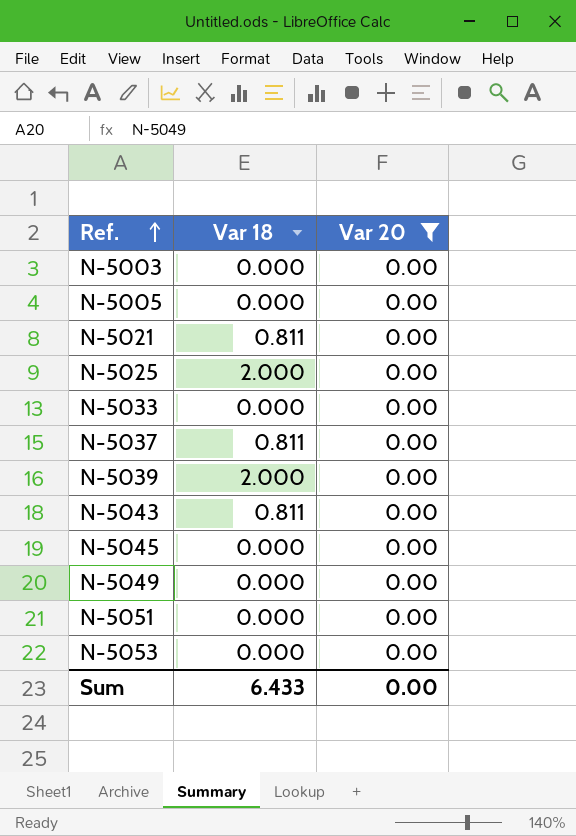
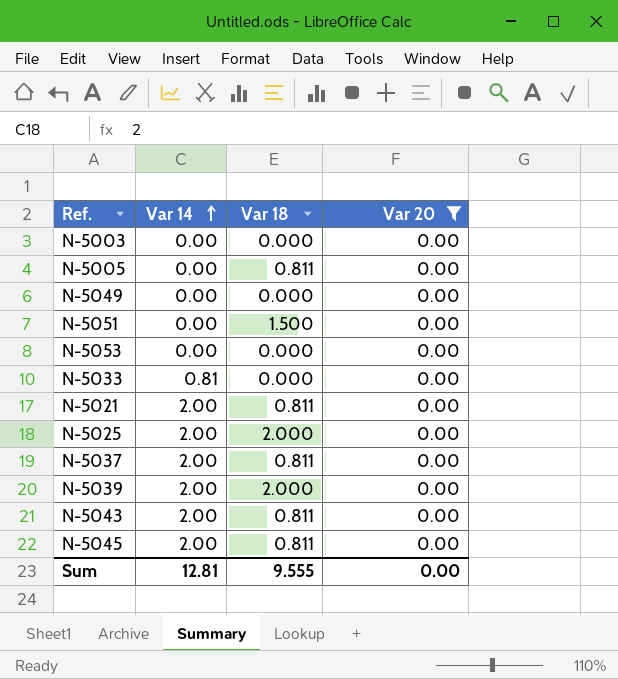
row order: Ref. ascending -> Var 14 ascending
column Var 14 | position: none -> 2
N-5005 | Var 18: 0.000 -> 0.811
N-5051 | Var 18: 0.000 -> 1.500
N-5045 | Var 18: 0.000 -> 0.811
Sum | Var 18: 6.433 -> 9.555

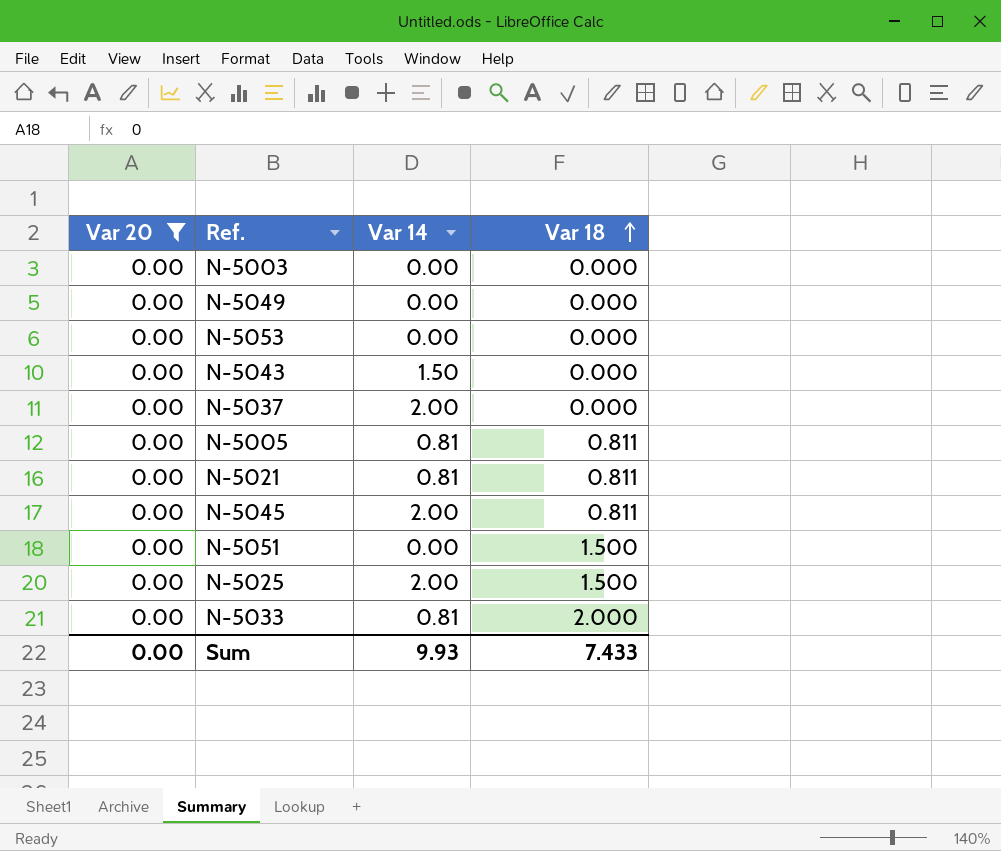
row order: Var 14 ascending -> Var 18 ascending
column Var 20 | position: 4 -> 1
row N-5039: 2.00 | 2.000 | 0.00 -> none
N-5043 | Var 14: 2.00 -> 1.50
N-5043 | Var 18: 0.811 -> 0.000
N-5037 | Var 18: 0.811 -> 0.000
N-5005 | Var 14: 0.00 -> 0.81
N-5021 | Var 14: 2.00 -> 0.81
N-5025 | Var 18: 2.000 -> 1.500
N-5033 | Var 18: 0.000 -> 2.000
Sum | Var 14: 12.81 -> 9.93
Sum | Var 18: 9.555 -> 7.433

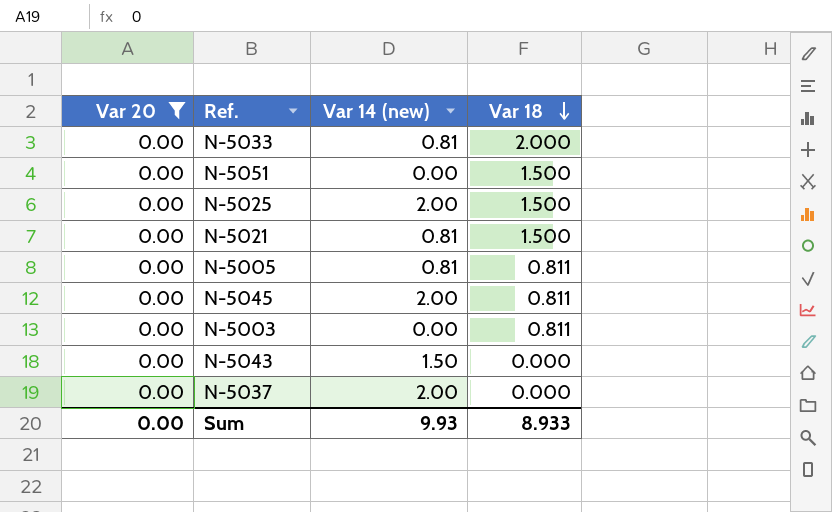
row order: Var 18 ascending -> Var 18 descending
column name: Var 14 -> Var 14 (new)
row N-5049: 0.00 | 0.00 | 0.000 -> none
row N-5053: 0.00 | 0.00 | 0.000 -> none
N-5021 | Var 18: 0.811 -> 1.500
N-5003 | Var 18: 0.000 -> 0.811
Sum | Var 18: 7.433 -> 8.933

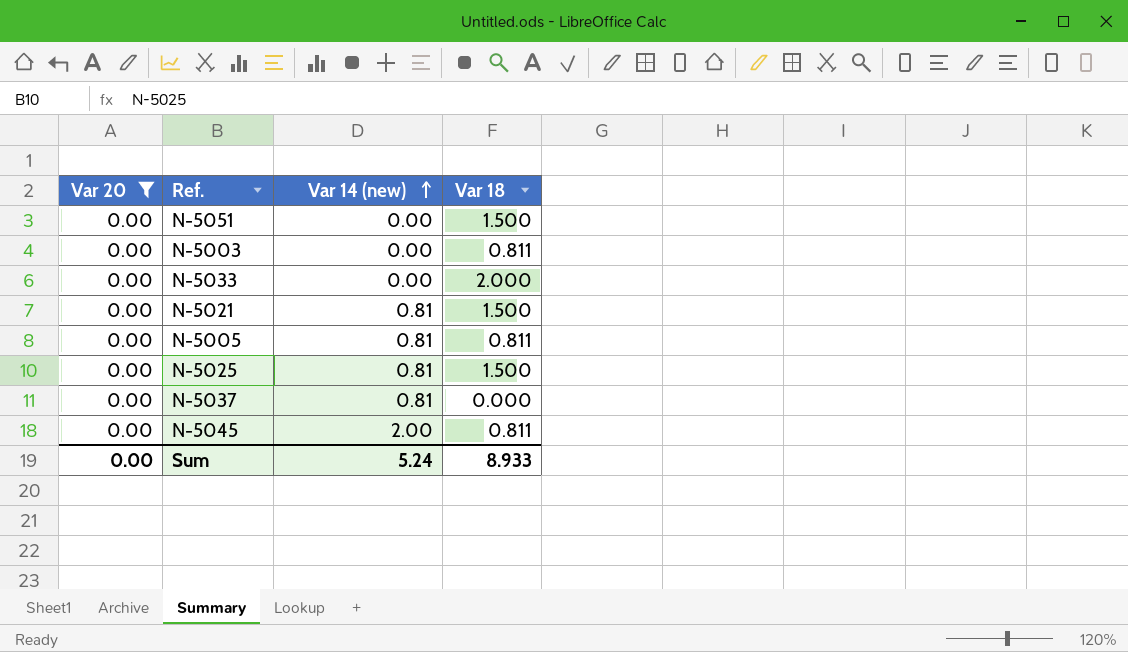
row order: Var 18 descending -> Var 14 (new) ascending
row N-5043: 0.00 | 1.50 | 0.000 -> none
N-5033 | Var 14 (new): 0.81 -> 0.00
N-5025 | Var 14 (new): 2.00 -> 0.81
N-5037 | Var 14 (new): 2.00 -> 0.81
Sum | Var 14 (new): 9.93 -> 5.24

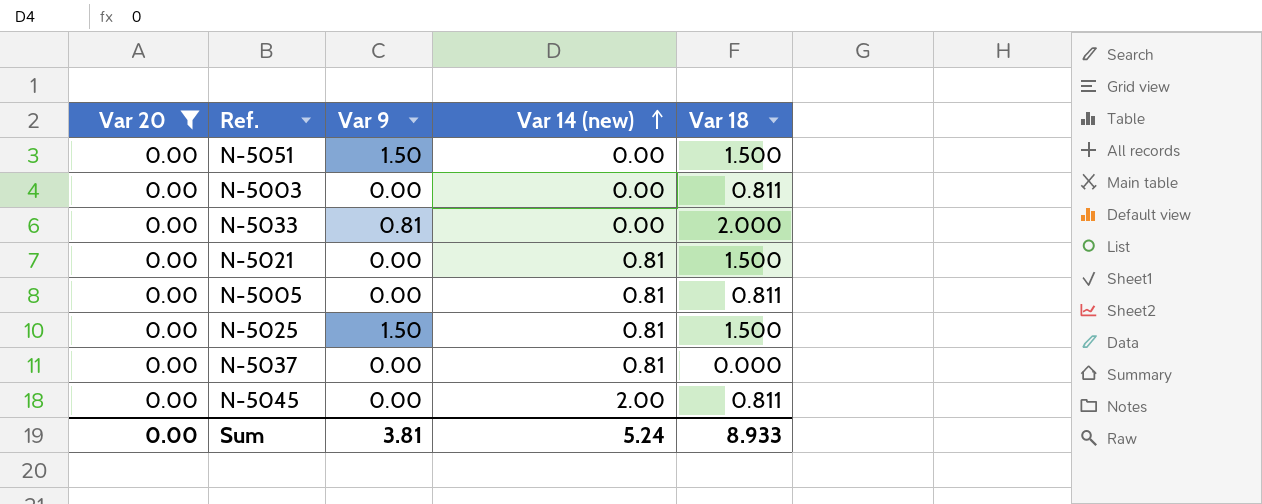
column Var 9 | position: none -> 3

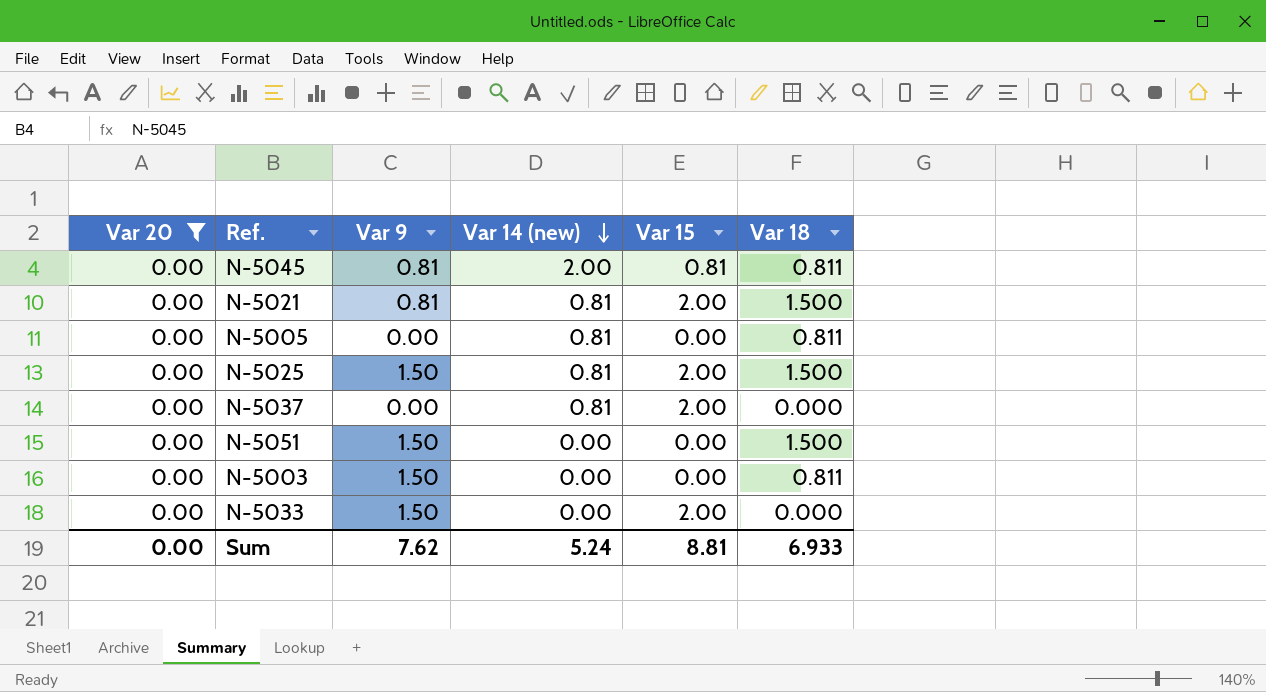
row order: Var 14 (new) ascending -> Var 14 (new) descending
column Var 15 | position: none -> 5
N-5045 | Var 9: 0.00 -> 0.81
N-5021 | Var 9: 0.00 -> 0.81
N-5003 | Var 9: 0.00 -> 1.50
N-5033 | Var 9: 0.81 -> 1.50
N-5033 | Var 18: 2.000 -> 0.000
Sum | Var 9: 3.81 -> 7.62
Sum | Var 18: 8.933 -> 6.933

